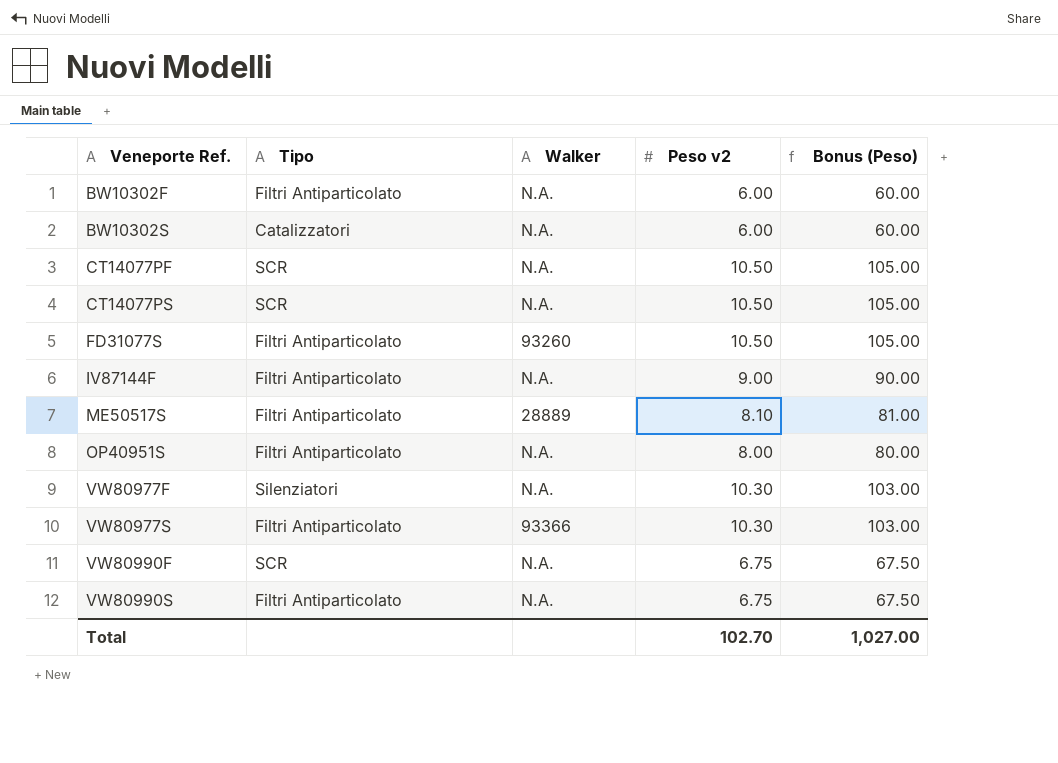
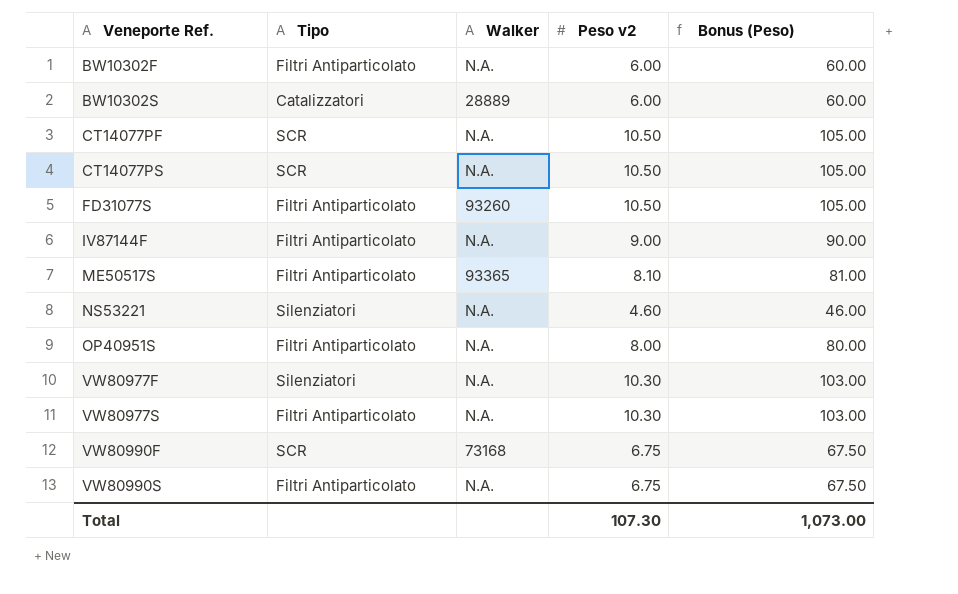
BW10302S | Walker: N.A. -> 28889
ME50517S | Walker: 28889 -> 93365
row NS53221: none -> Silenziatori | N.A. | 4.60 | 46.00
VW80977S | Walker: 93366 -> N.A.
VW80990F | Walker: N.A. -> 73168
Total | Peso v2: 102.70 -> 107.30
Total | Bonus (Peso): 1,027.00 -> 1,073.00

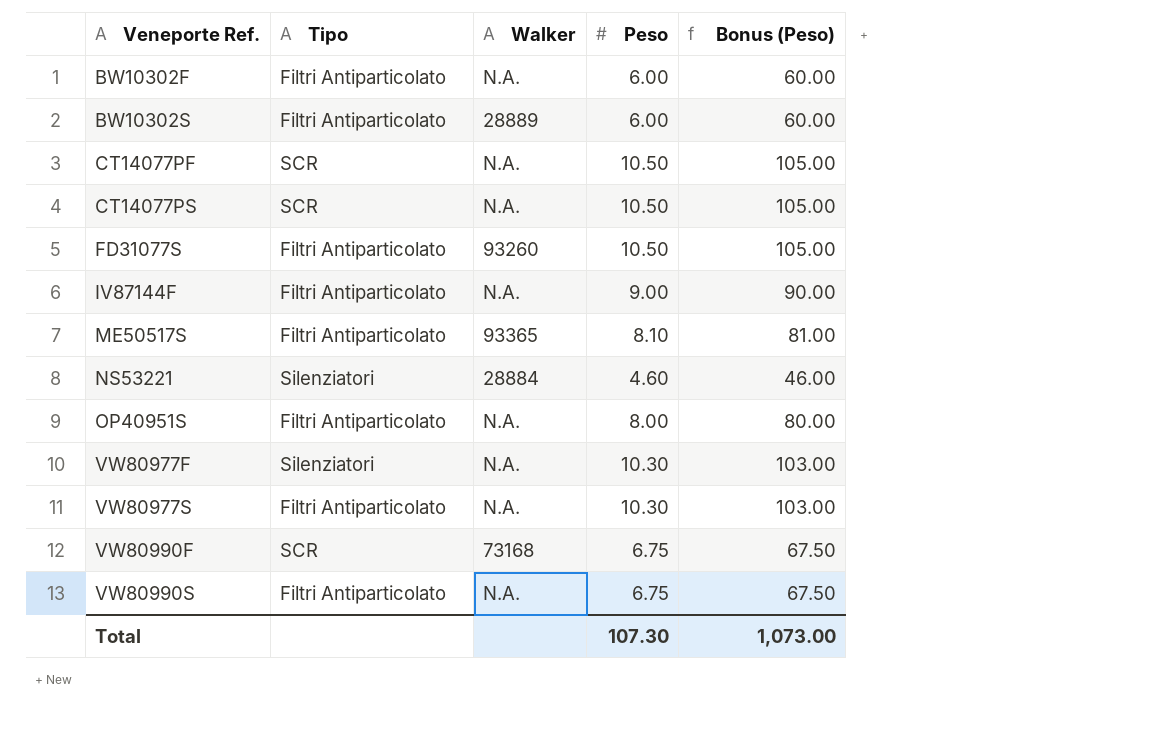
column name: Peso v2 -> Peso
BW10302S | Tipo: Catalizzatori -> Filtri Antiparticolato
NS53221 | Walker: N.A. -> 28884

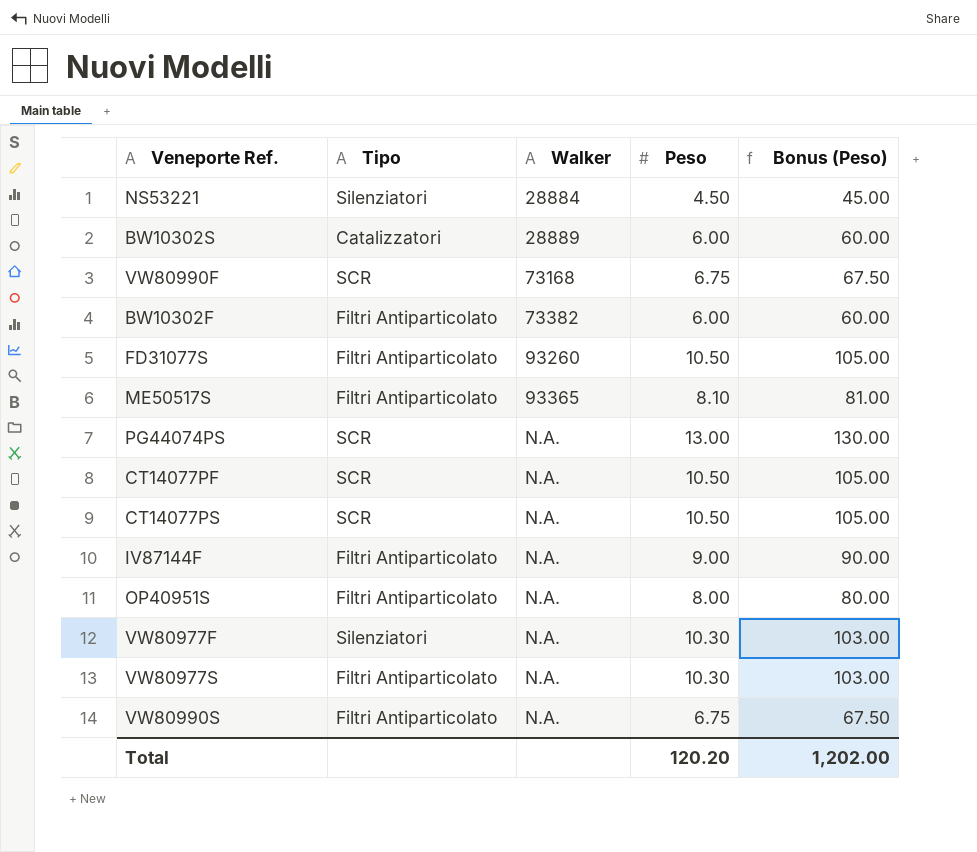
row order: Veneporte Ref. ascending -> Walker ascending
NS53221 | Peso: 4.60 -> 4.50
NS53221 | Bonus (Peso): 46.00 -> 45.00
BW10302S | Tipo: Filtri Antiparticolato -> Catalizzatori
BW10302F | Walker: N.A. -> 73382
row PG44074PS: none -> SCR | N.A. | 13.00 | 130.00
Total | Peso: 107.30 -> 120.20
Total | Bonus (Peso): 1,073.00 -> 1,202.00

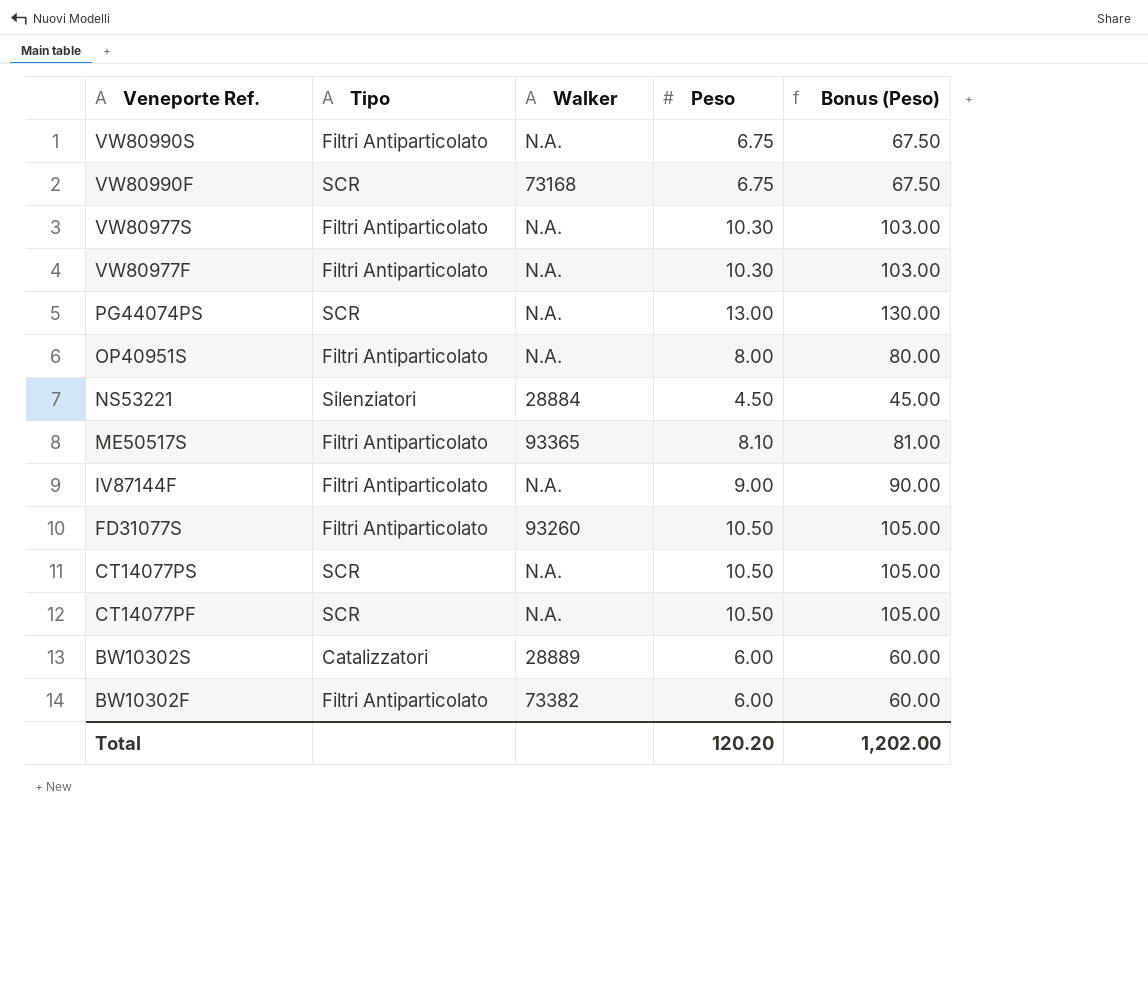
row order: Walker ascending -> Veneporte Ref. descending
VW80977F | Tipo: Silenziatori -> Filtri Antiparticolato

